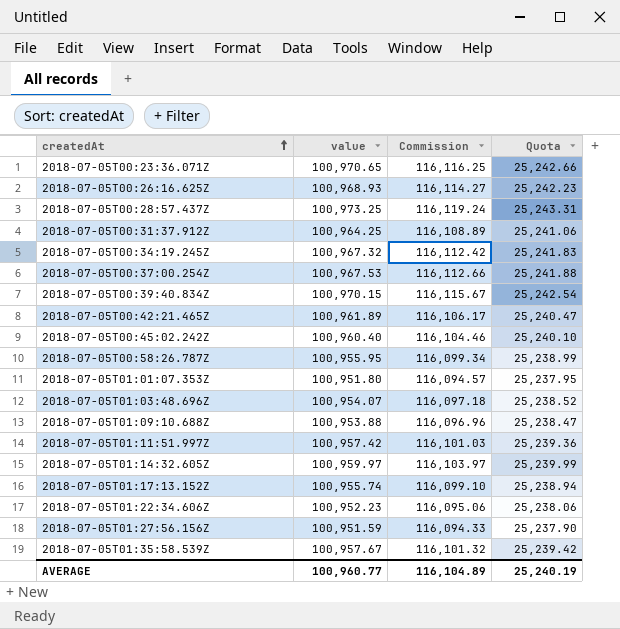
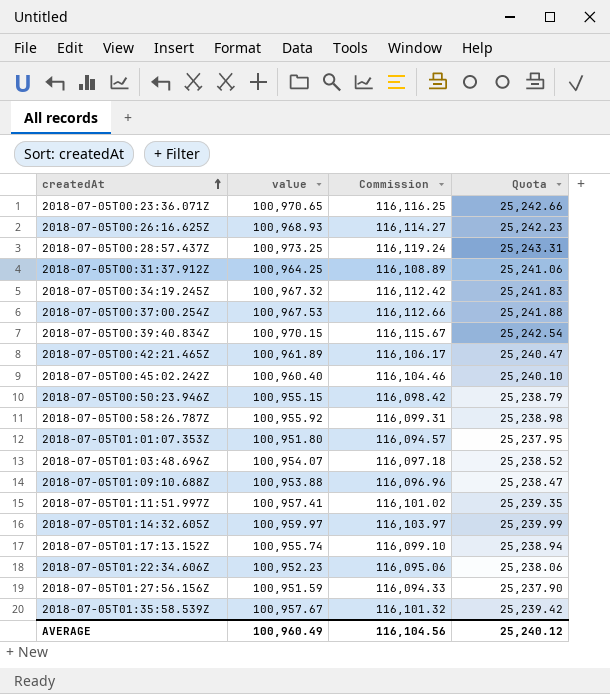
row 2018-07-05T00:50:23.946Z: none -> 100,955.15 | 116,098.42 | 25,238.79
2018-07-05T00:58:26.787Z | value: 100,955.95 -> 100,955.92
2018-07-05T00:58:26.787Z | Commission: 116,099.34 -> 116,099.31
2018-07-05T00:58:26.787Z | Quota: 25,238.99 -> 25,238.98
2018-07-05T01:11:51.997Z | value: 100,957.42 -> 100,957.41
2018-07-05T01:11:51.997Z | Commission: 116,101.03 -> 116,101.02
2018-07-05T01:11:51.997Z | Quota: 25,239.36 -> 25,239.35
AVERAGE | value: 100,960.77 -> 100,960.49
AVERAGE | Commission: 116,104.89 -> 116,104.56
AVERAGE | Quota: 25,240.19 -> 25,240.12

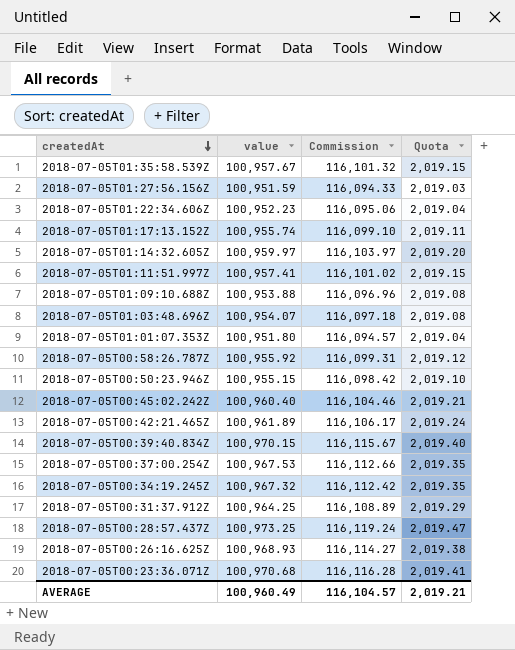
row order: createdAt ascending -> createdAt descending
column Quota | formula: [value] * 0.25 -> [value] * 0.02
2018-07-05T00:23:36.071Z | value: 100,970.65 -> 100,970.68
2018-07-05T00:23:36.071Z | Commission: 116,116.25 -> 116,116.28
AVERAGE | Commission: 116,104.56 -> 116,104.57
AVERAGE | Quota: 25,240.12 -> 2,019.21

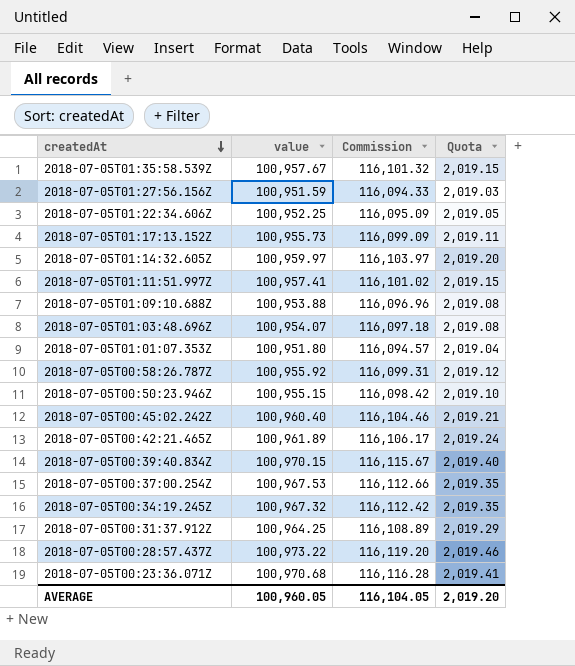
row 2018-07-05T00:26:16.625Z: 100,968.93 | 116,114.27 | 2,019.38 -> none
2018-07-05T01:22:34.606Z | value: 100,952.23 -> 100,952.25
2018-07-05T01:22:34.606Z | Commission: 116,095.06 -> 116,095.09
2018-07-05T01:22:34.606Z | Quota: 2,019.04 -> 2,019.05
2018-07-05T01:17:13.152Z | value: 100,955.74 -> 100,955.73
2018-07-05T01:17:13.152Z | Commission: 116,099.10 -> 116,099.09
2018-07-05T00:28:57.437Z | value: 100,973.25 -> 100,973.22
2018-07-05T00:28:57.437Z | Commission: 116,119.24 -> 116,119.20
2018-07-05T00:28:57.437Z | Quota: 2,019.47 -> 2,019.46
AVERAGE | value: 100,960.49 -> 100,960.05
AVERAGE | Commission: 116,104.57 -> 116,104.05
AVERAGE | Quota: 2,019.21 -> 2,019.20

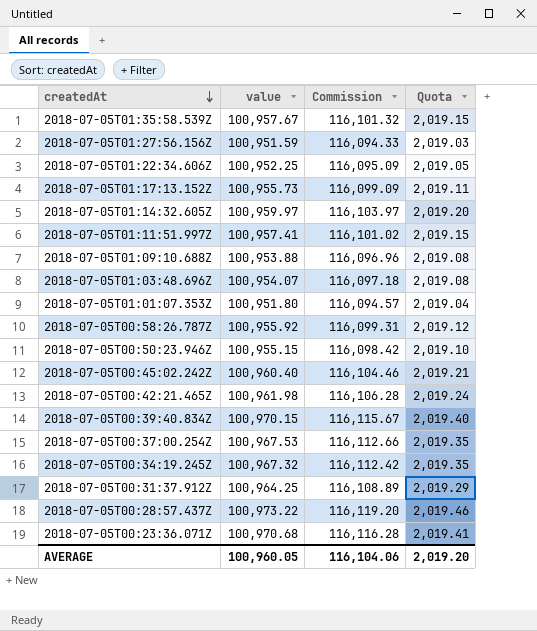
2018-07-05T00:42:21.465Z | value: 100,961.89 -> 100,961.98
2018-07-05T00:42:21.465Z | Commission: 116,106.17 -> 116,106.28
AVERAGE | Commission: 116,104.05 -> 116,104.06

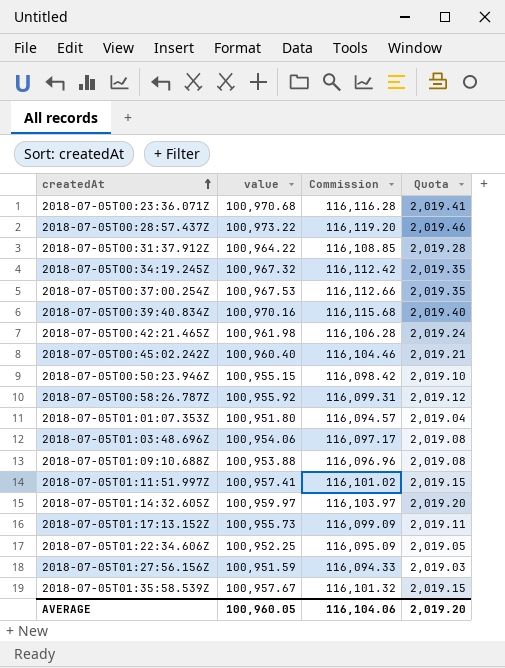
row order: createdAt descending -> createdAt ascending
2018-07-05T00:31:37.912Z | value: 100,964.25 -> 100,964.22
2018-07-05T00:31:37.912Z | Commission: 116,108.89 -> 116,108.85
2018-07-05T00:31:37.912Z | Quota: 2,019.29 -> 2,019.28
2018-07-05T00:39:40.834Z | value: 100,970.15 -> 100,970.16
2018-07-05T00:39:40.834Z | Commission: 116,115.67 -> 116,115.68
2018-07-05T01:03:48.696Z | value: 100,954.07 -> 100,954.06
2018-07-05T01:03:48.696Z | Commission: 116,097.18 -> 116,097.17

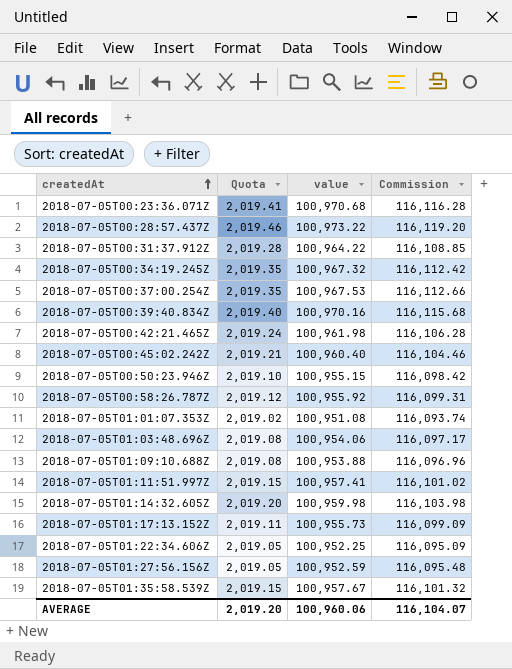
column Quota | position: 4 -> 2
2018-07-05T01:01:07.353Z | Quota: 2,019.04 -> 2,019.02
2018-07-05T01:01:07.353Z | value: 100,951.80 -> 100,951.08
2018-07-05T01:01:07.353Z | Commission: 116,094.57 -> 116,093.74
2018-07-05T01:14:32.605Z | value: 100,959.97 -> 100,959.98
2018-07-05T01:14:32.605Z | Commission: 116,103.97 -> 116,103.98
2018-07-05T01:27:56.156Z | Quota: 2,019.03 -> 2,019.05
2018-07-05T01:27:56.156Z | value: 100,951.59 -> 100,952.59
2018-07-05T01:27:56.156Z | Commission: 116,094.33 -> 116,095.48
AVERAGE | value: 100,960.05 -> 100,960.06
AVERAGE | Commission: 116,104.06 -> 116,104.07

